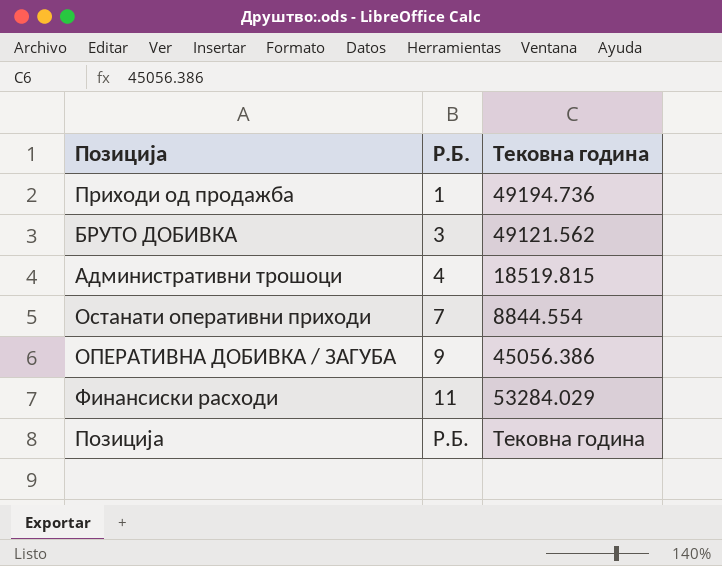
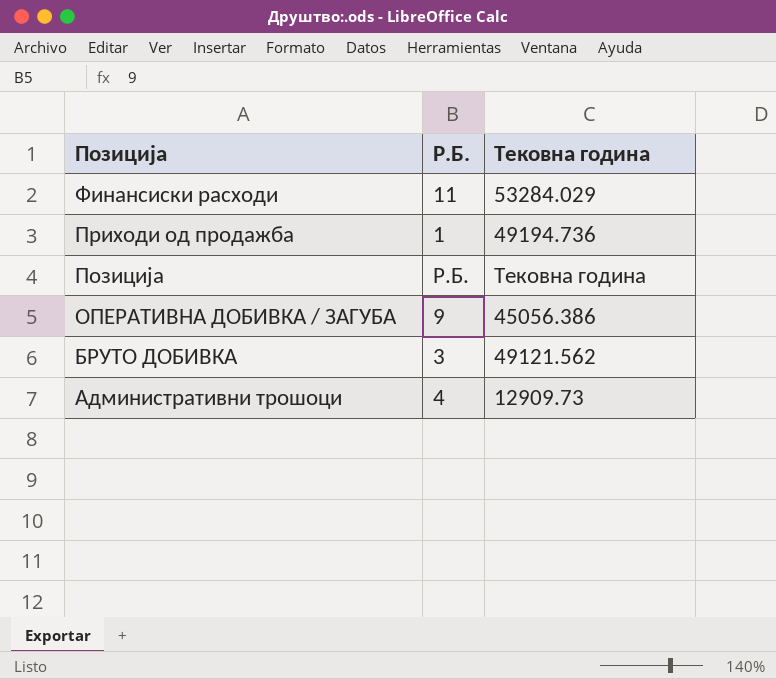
row order: Р.Б. ascending -> Позиција descending
row Останати оперативни приходи: 7 | 8844.554 -> none
Административни трошоци | Тековна година: 18519.815 -> 12909.73

